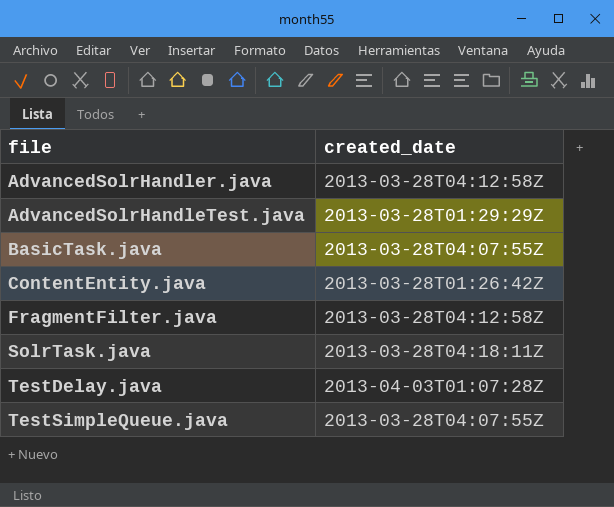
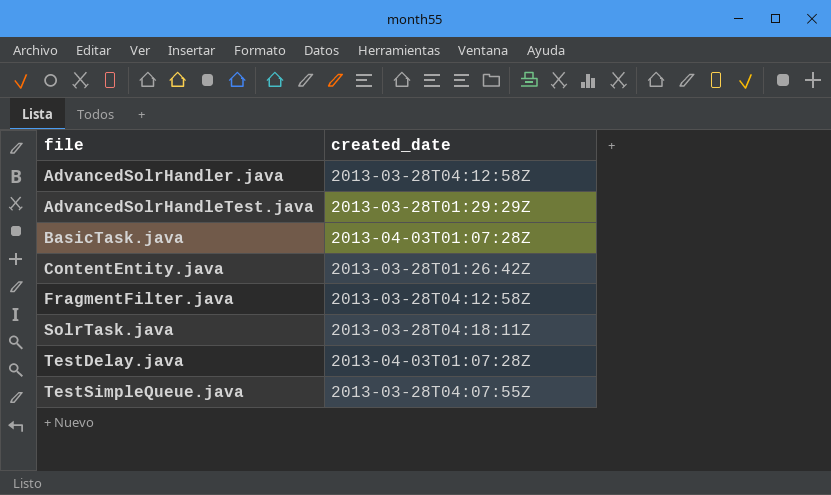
BasicTask.java | created_date: 2013-03-28T04:07:55Z -> 2013-04-03T01:07:28Z

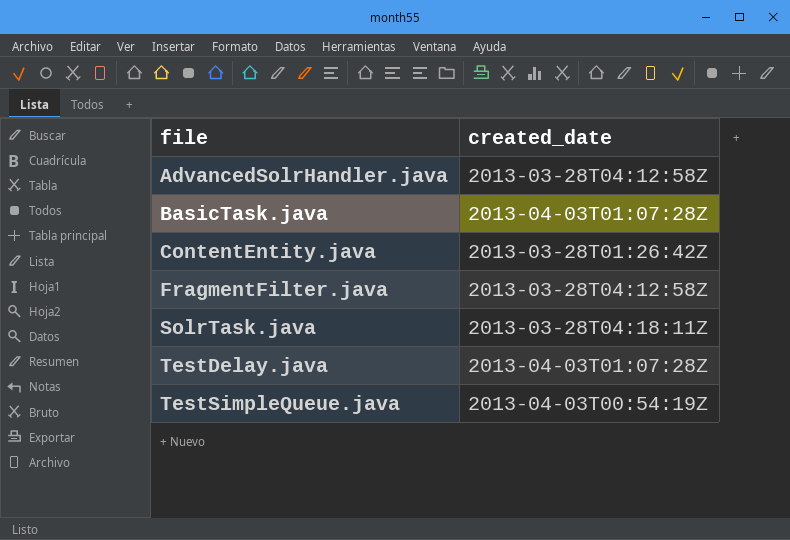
row AdvancedSolrHandleTest.java: 2013-03-28T01:29:29Z -> none
TestSimpleQueue.java | created_date: 2013-03-28T04:07:55Z -> 2013-04-03T00:54:19Z

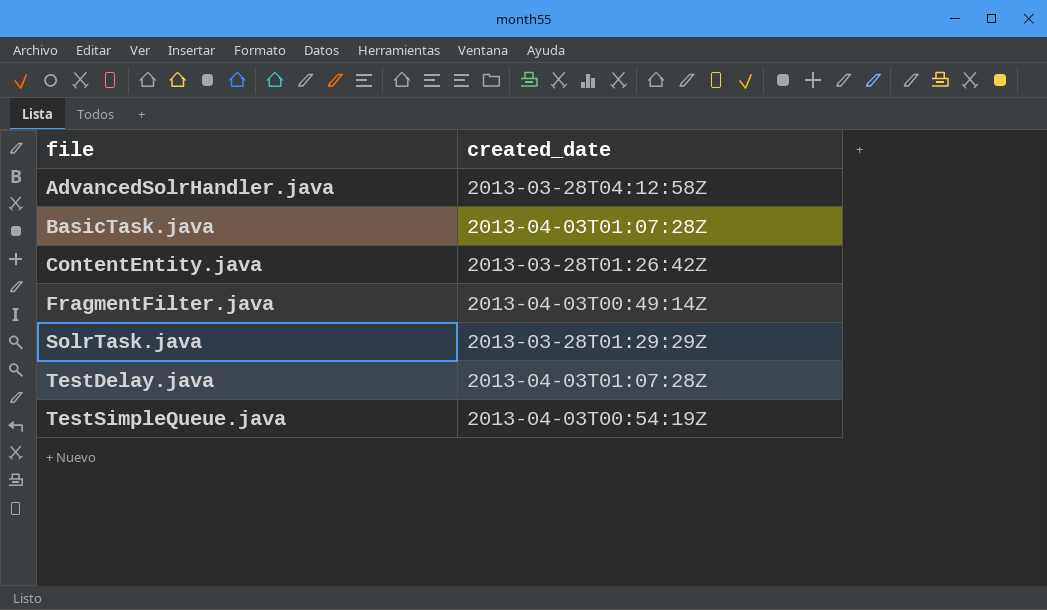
FragmentFilter.java | created_date: 2013-03-28T04:12:58Z -> 2013-04-03T00:49:14Z
SolrTask.java | created_date: 2013-03-28T04:18:11Z -> 2013-03-28T01:29:29Z

